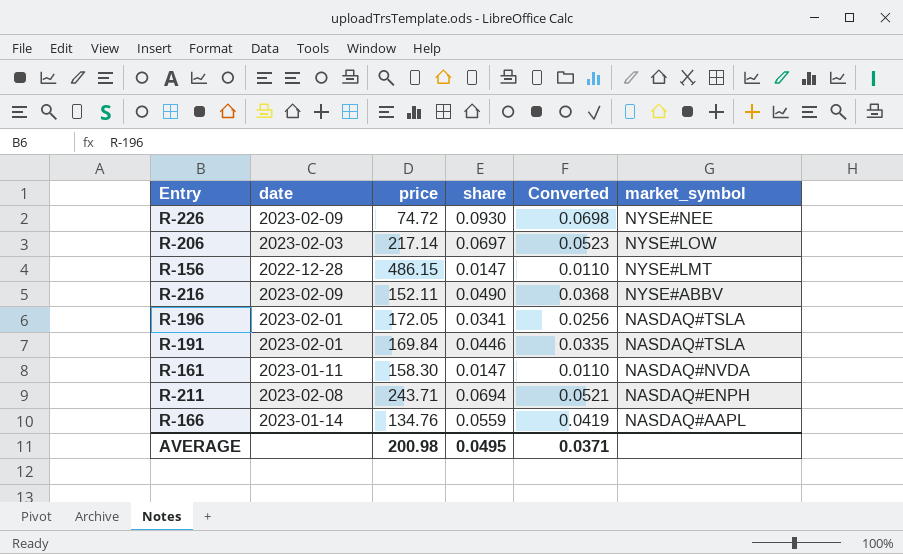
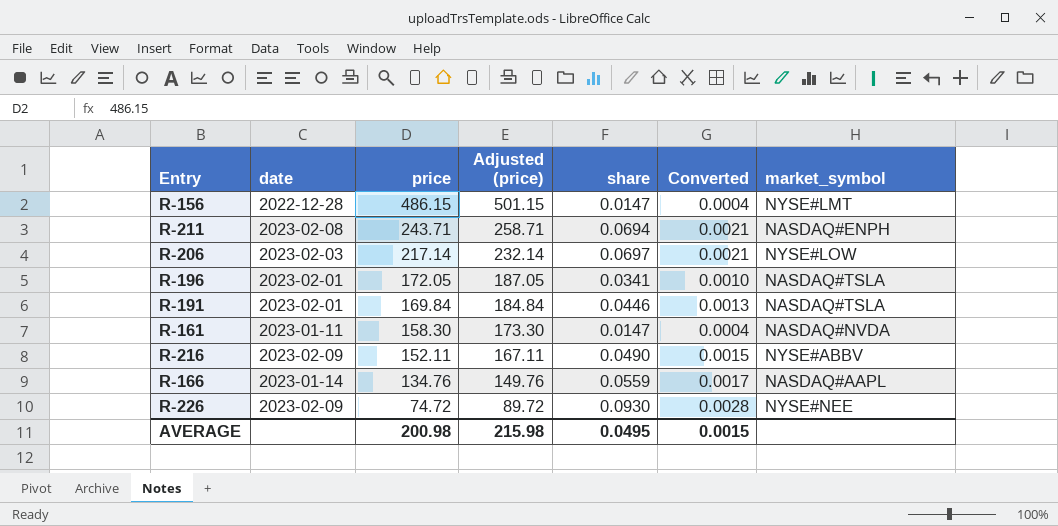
row order: market_symbol descending -> price descending
column Adjusted (price) | formula: none -> [price] + 15
column Converted | formula: [share] * 0.75 -> [share] * 0.03
AVERAGE | Converted: 0.0371 -> 0.0015

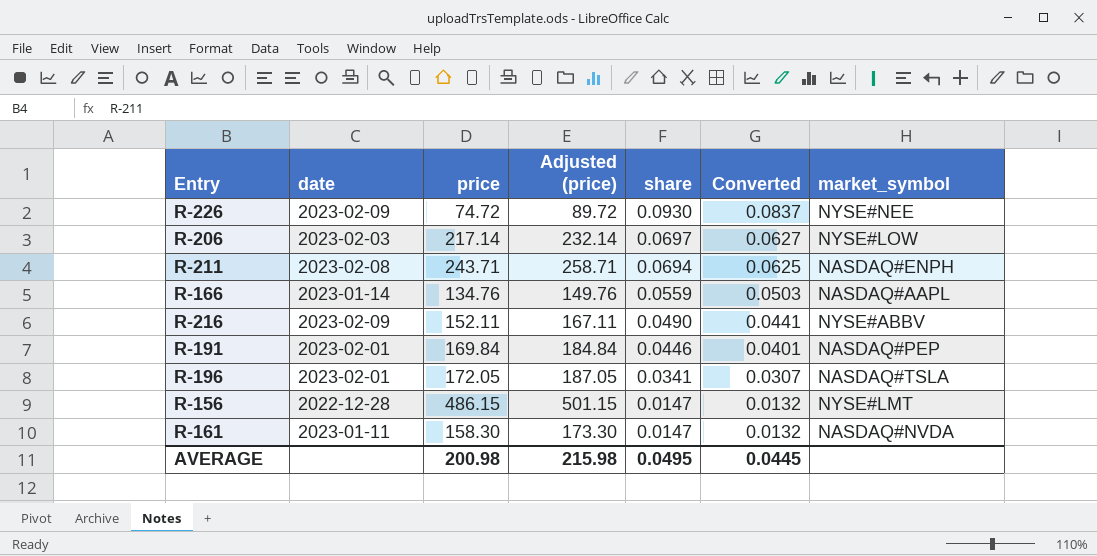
row order: price descending -> share descending
column Converted | formula: [share] * 0.03 -> [share] * 0.9
R-191 | market_symbol: NASDAQ#TSLA -> NASDAQ#PEP
AVERAGE | Converted: 0.0015 -> 0.0445

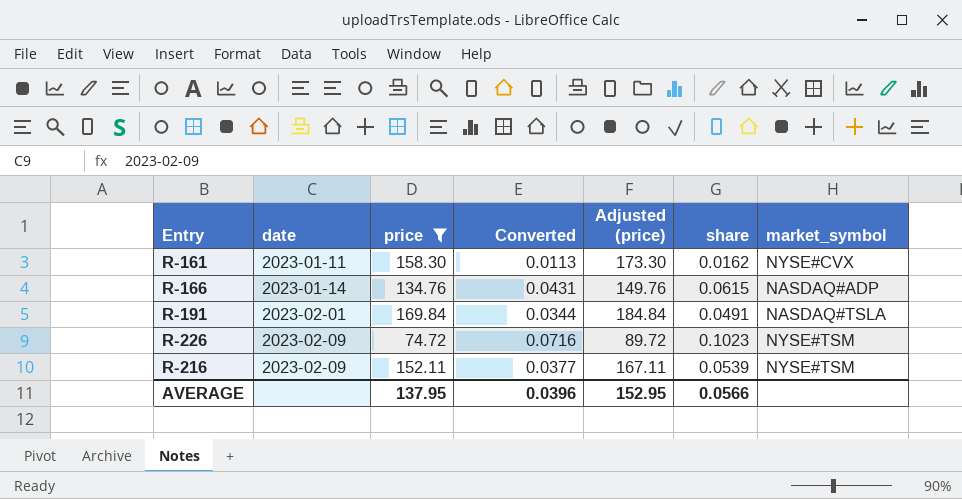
filter: none -> price <= 169.84
row order: share descending -> date ascending
column Converted | formula: [share] * 0.9 -> [share] * 0.7
column Converted | position: 6 -> 4
R-161 | share: 0.0147 -> 0.0162
R-161 | market_symbol: NASDAQ#NVDA -> NYSE#CVX
R-166 | share: 0.0559 -> 0.0615
R-166 | market_symbol: NASDAQ#AAPL -> NASDAQ#ADP
R-191 | share: 0.0446 -> 0.0491
R-191 | market_symbol: NASDAQ#PEP -> NASDAQ#TSLA
R-226 | share: 0.0930 -> 0.1023
R-226 | market_symbol: NYSE#NEE -> NYSE#TSM
R-216 | share: 0.0490 -> 0.0539
R-216 | market_symbol: NYSE#ABBV -> NYSE#TSM
AVERAGE | price: 200.98 -> 137.95
AVERAGE | Converted: 0.0445 -> 0.0396
AVERAGE | Adjusted (price): 215.98 -> 152.95
AVERAGE | share: 0.0495 -> 0.0566

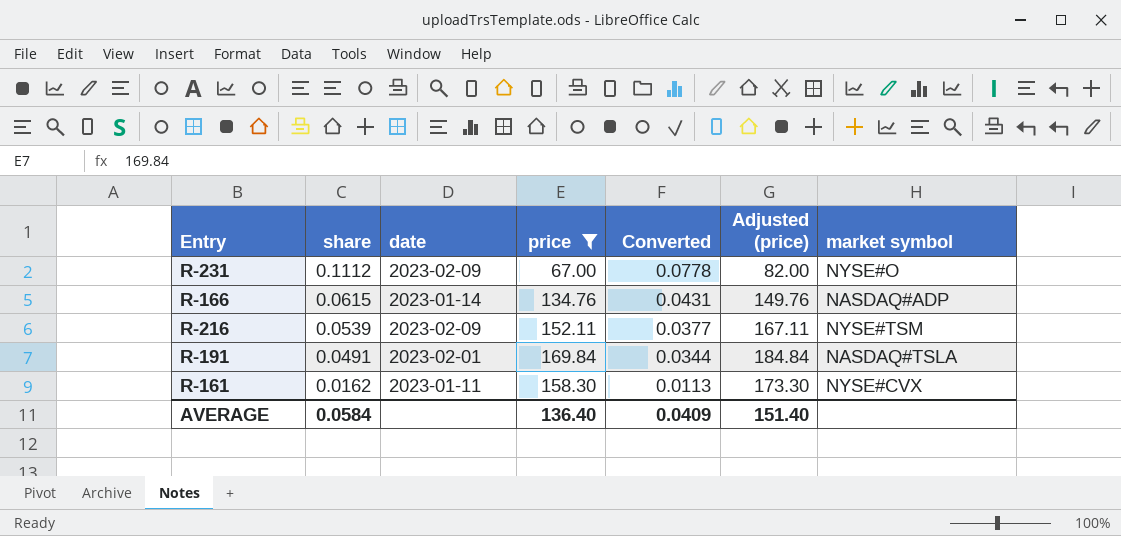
row order: date ascending -> share descending
column share | position: 6 -> 2
column name: market_symbol -> market symbol
row R-226: 2023-02-09 | 74.72 | 0.0716 | 89.72 | 0.1023 | NYSE#TSM -> none
row R-231: none -> 0.1112 | 2023-02-09 | 67.00 | 0.0778 | 82.00 | NYSE#O
AVERAGE | share: 0.0566 -> 0.0584
AVERAGE | price: 137.95 -> 136.40
AVERAGE | Converted: 0.0396 -> 0.0409
AVERAGE | Adjusted (price): 152.95 -> 151.40

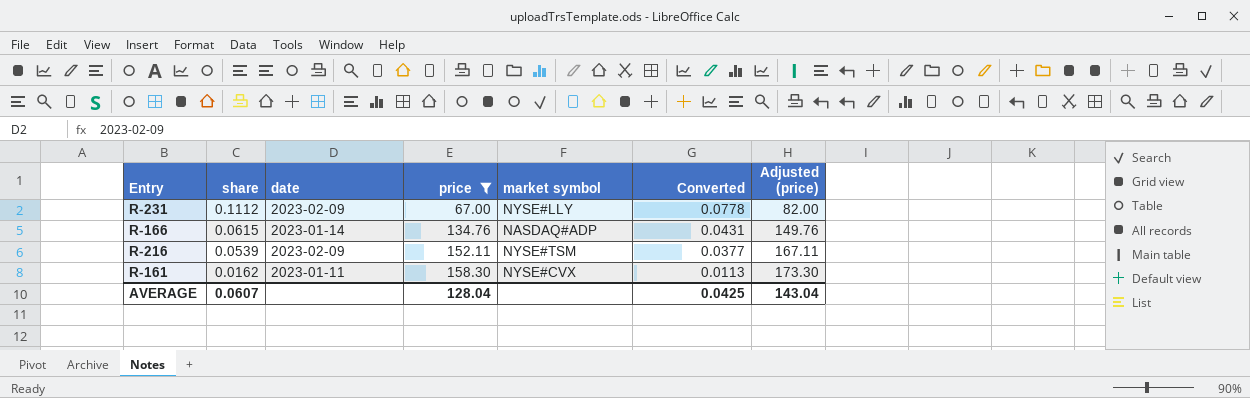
column market symbol | position: 7 -> 5
row R-191: 0.0491 | 2023-02-01 | 169.84 | 0.0344 | 184.84 | NASDAQ#TSLA -> none
R-231 | market symbol: NYSE#O -> NYSE#LLY
AVERAGE | share: 0.0584 -> 0.0607
AVERAGE | price: 136.40 -> 128.04
AVERAGE | Converted: 0.0409 -> 0.0425
AVERAGE | Adjusted (price): 151.40 -> 143.04

